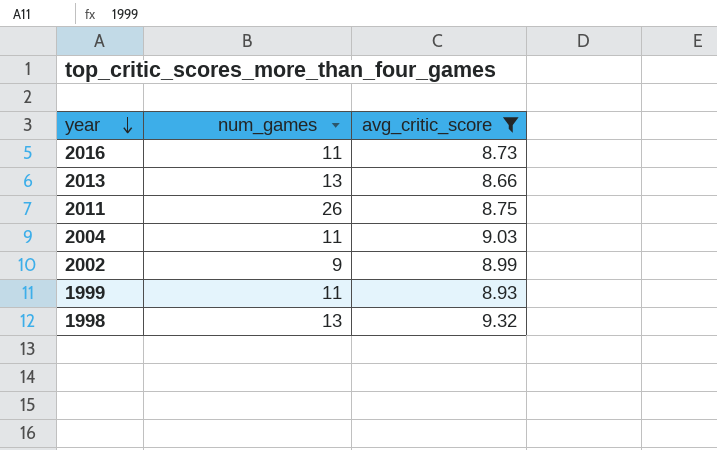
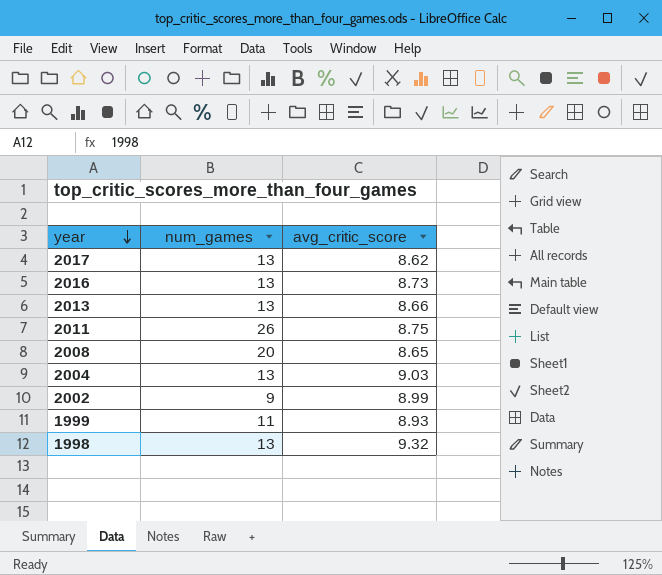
filter: avg_critic_score >= 8.66 -> none
2016 | num_games: 11 -> 13
2004 | num_games: 11 -> 13

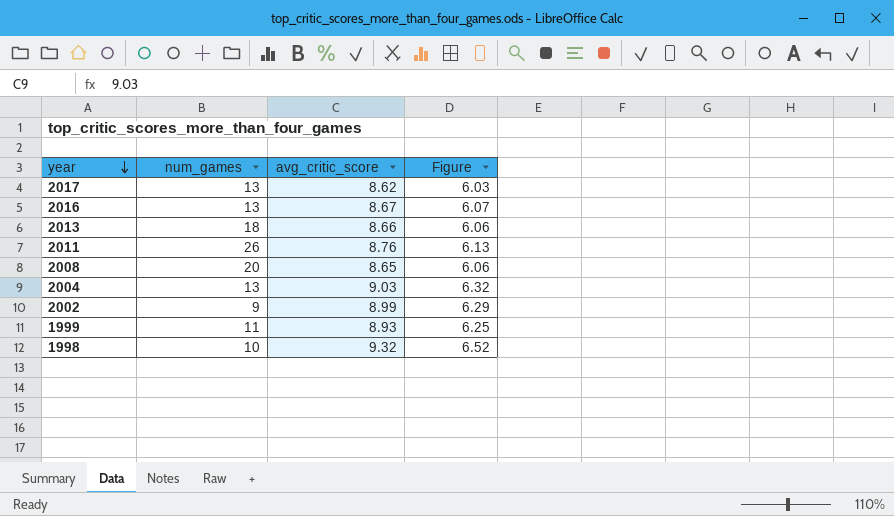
column Figure | formula: none -> [avg_critic_score] * 0.7
2016 | avg_critic_score: 8.73 -> 8.67
2013 | num_games: 13 -> 18
2011 | avg_critic_score: 8.75 -> 8.76
1998 | num_games: 13 -> 10

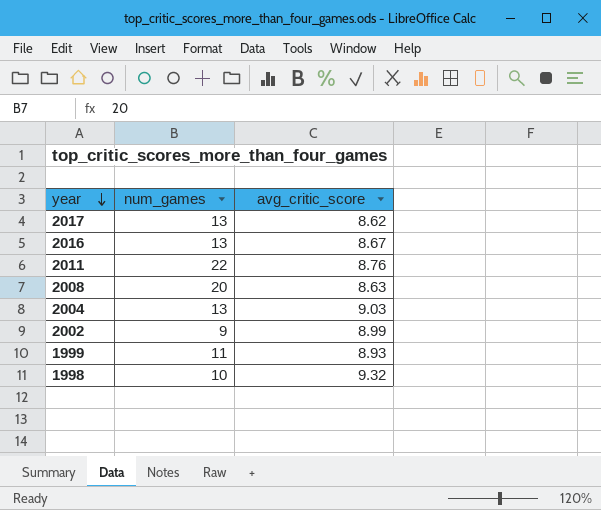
column Figure | formula: [avg_critic_score] * 0.7 -> none
row 2013: 18 | 8.66 | 6.06 -> none
2011 | num_games: 26 -> 22
2008 | avg_critic_score: 8.65 -> 8.63

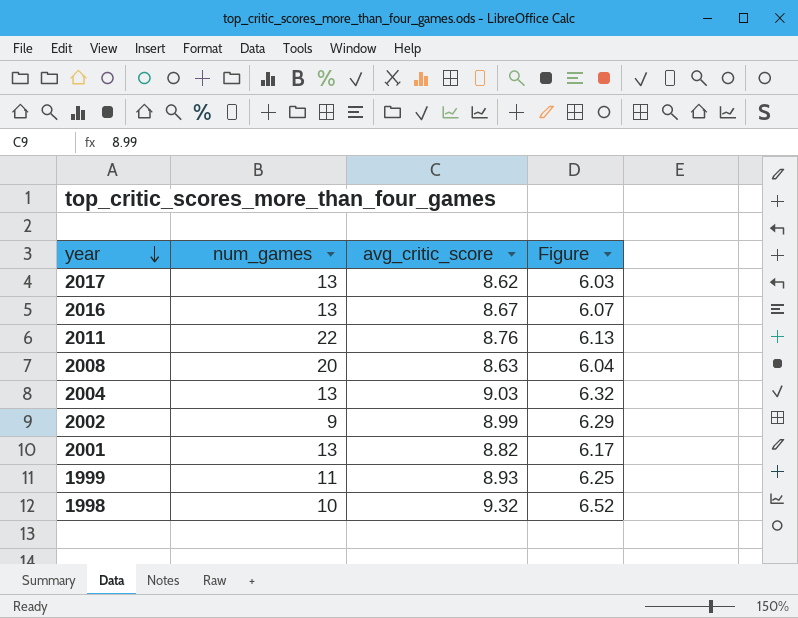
column Figure | formula: none -> [avg_critic_score] * 0.7
row 2001: none -> 13 | 8.82 | 6.17

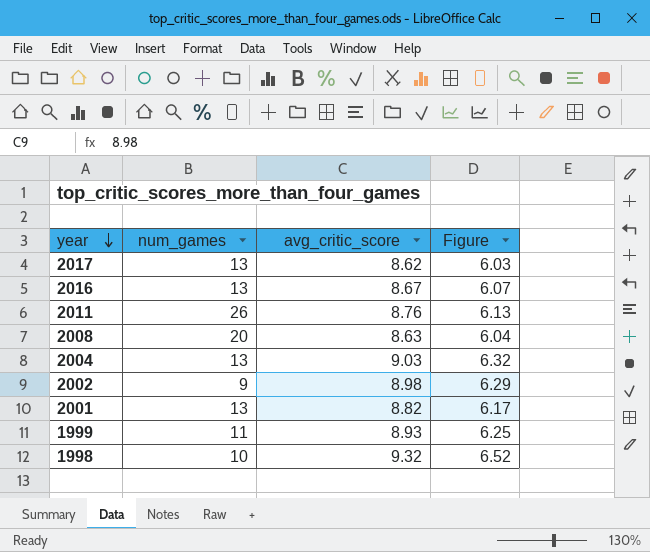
2011 | num_games: 22 -> 26
2002 | avg_critic_score: 8.99 -> 8.98

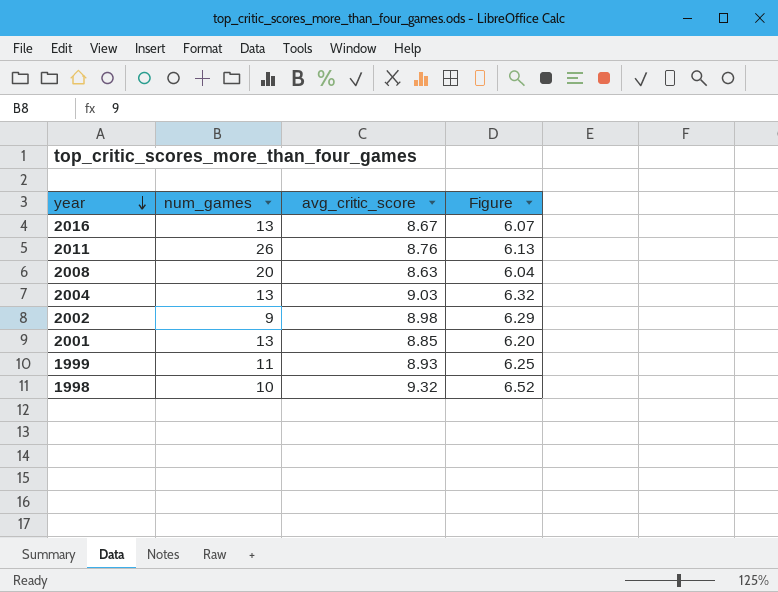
row 2017: 13 | 8.62 | 6.03 -> none
2001 | avg_critic_score: 8.82 -> 8.85
2001 | Figure: 6.17 -> 6.20

